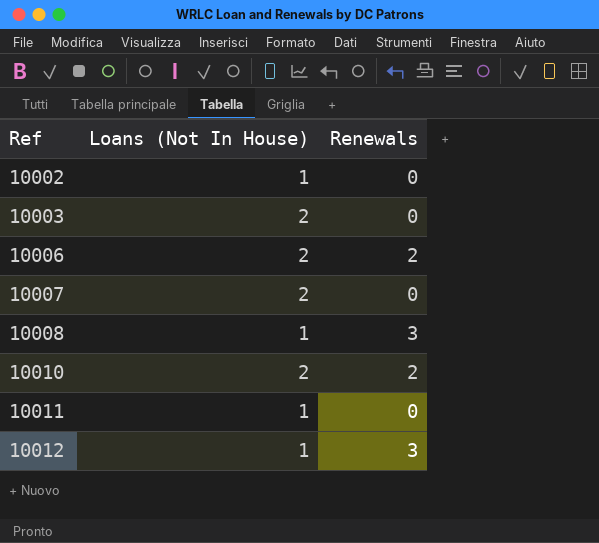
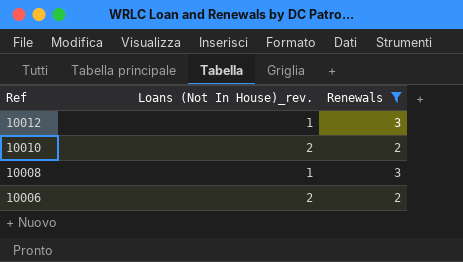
filter: none -> Renewals != 0
row order: Ref ascending -> Ref descending
column name: Loans (Not In House) -> Loans (Not In House)_rev.

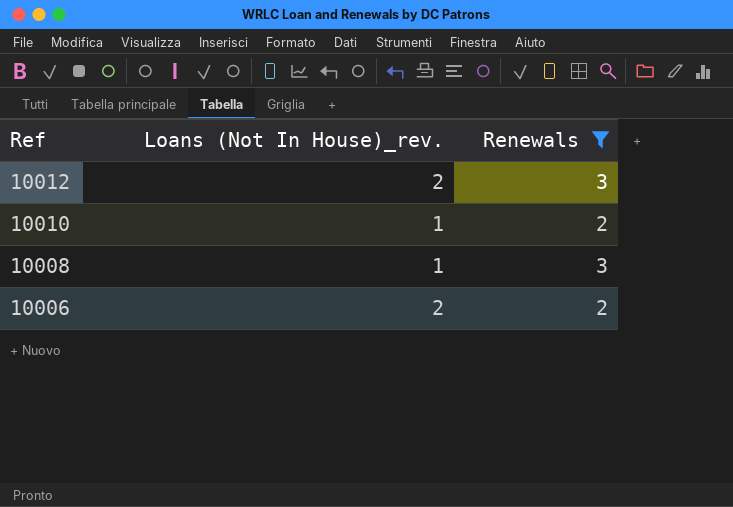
10012 | Loans (Not In House)_rev.: 1 -> 2
10010 | Loans (Not In House)_rev.: 2 -> 1

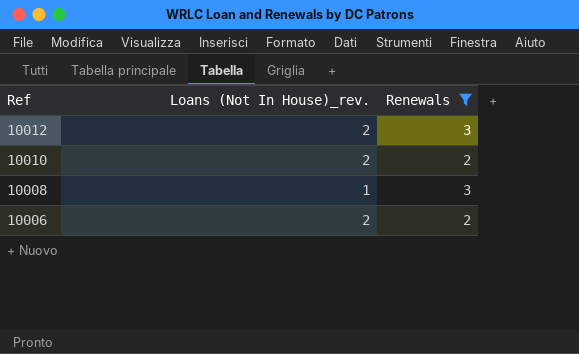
10010 | Loans (Not In House)_rev.: 1 -> 2

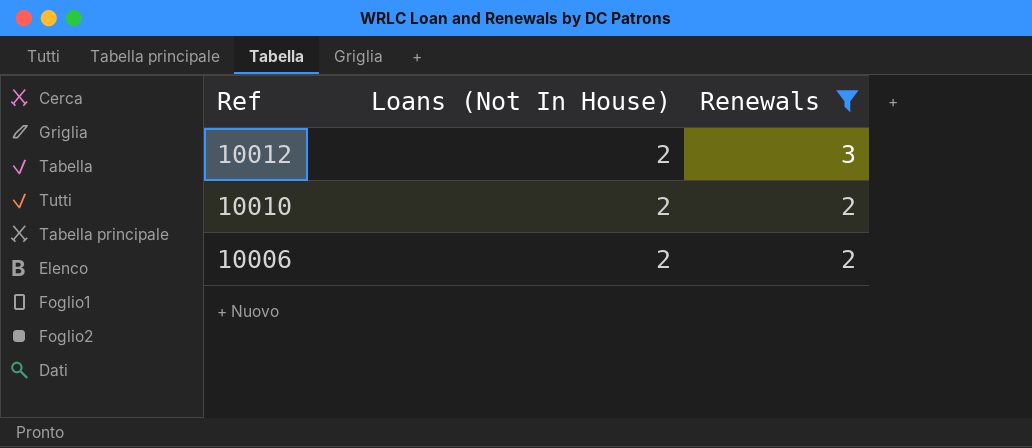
column name: Loans (Not In House)_rev. -> Loans (Not In House)
row 10008: 1 | 3 -> none

